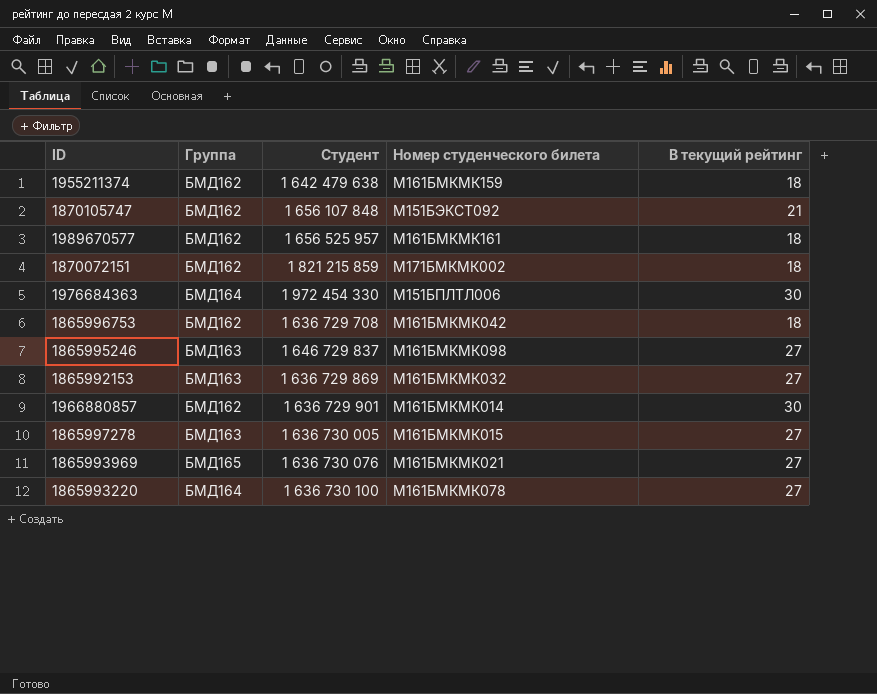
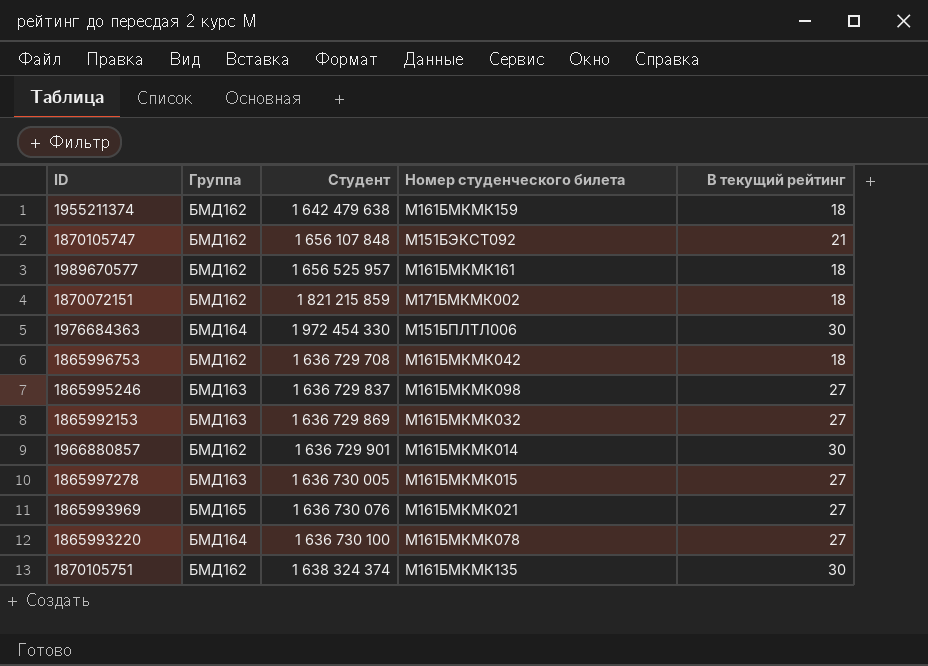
1865995246 | Студент: 1 646 729 837 -> 1 636 729 837
row 1870105751: none -> БМД162 | 1 638 324 374 | М161БМКМК135 | 30

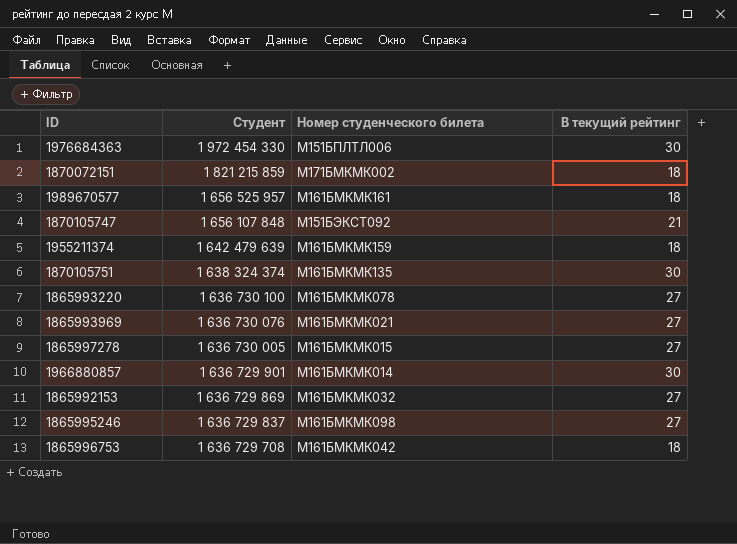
row order: none -> Студент descending
column Группа | position: 2 -> none
1955211374 | Студент: 1 642 479 638 -> 1 642 479 639

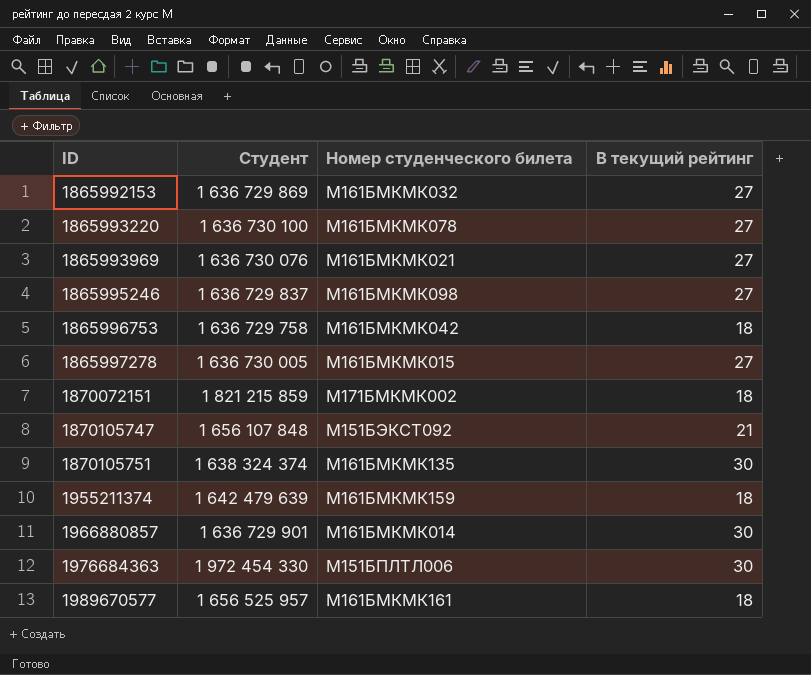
row order: Студент descending -> ID ascending
1865996753 | Студент: 1 636 729 708 -> 1 636 729 758

